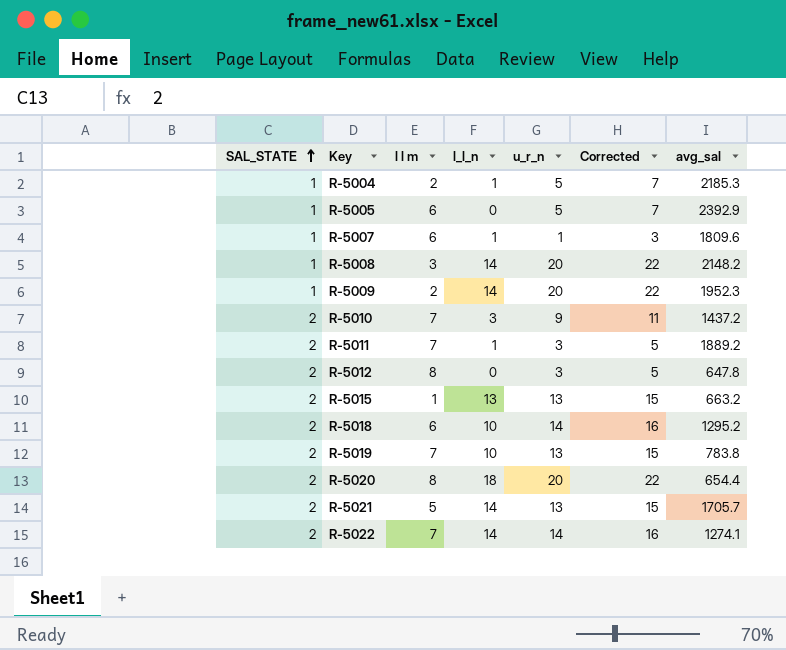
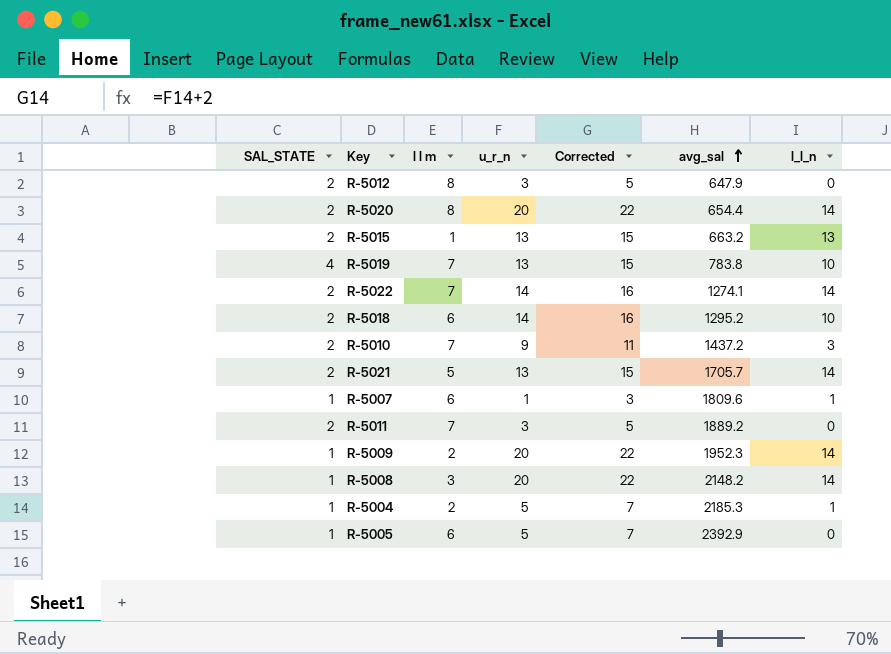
row order: SAL_STATE ascending -> avg_sal ascending
column l_l_n | position: 4 -> 7
R-5012 | avg_sal: 647.8 -> 647.9
R-5020 | l_l_n: 18 -> 14
R-5019 | SAL_STATE: 2 -> 4
R-5011 | l_l_n: 1 -> 0

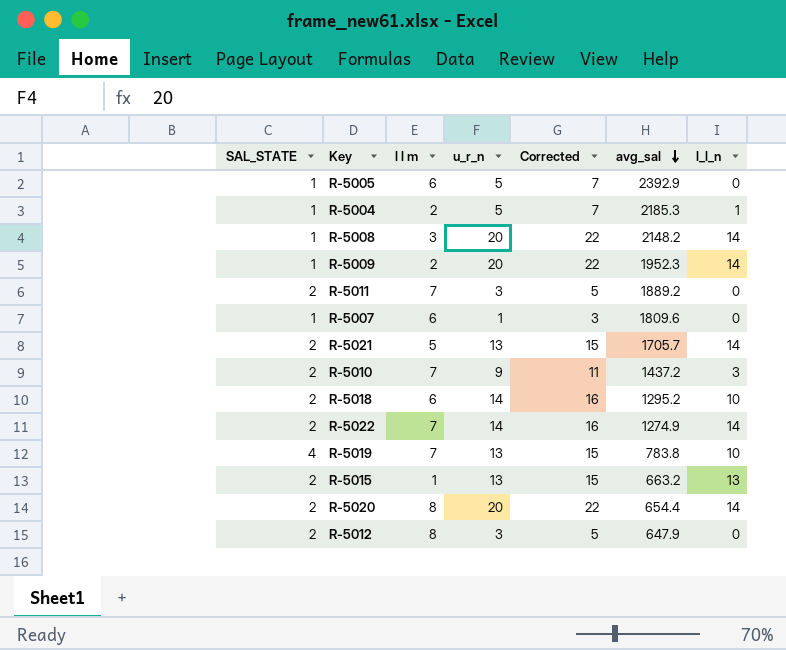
row order: avg_sal ascending -> avg_sal descending
R-5007 | l_l_n: 1 -> 0
R-5022 | avg_sal: 1274.1 -> 1274.9

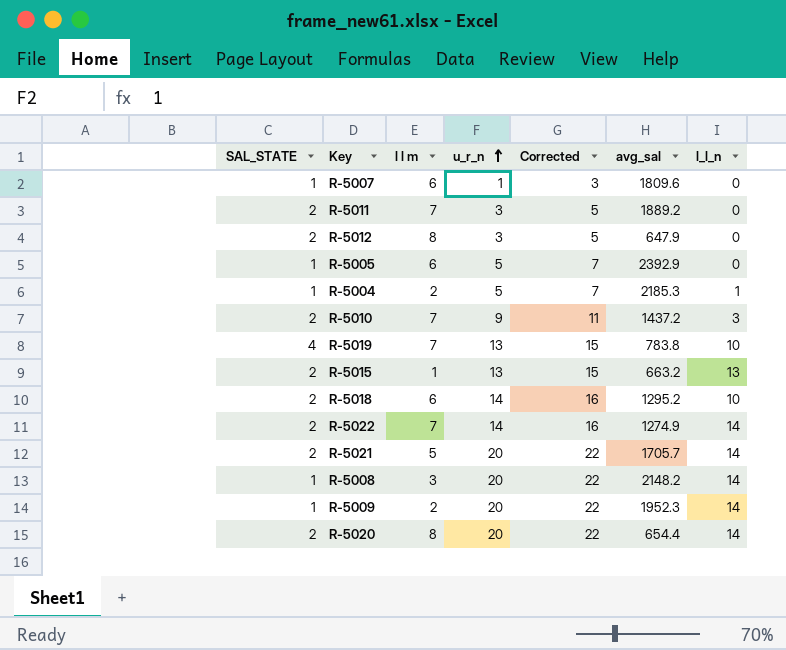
row order: avg_sal descending -> u_r_n ascending
R-5021 | u_r_n: 13 -> 20
R-5021 | Corrected: 15 -> 22

